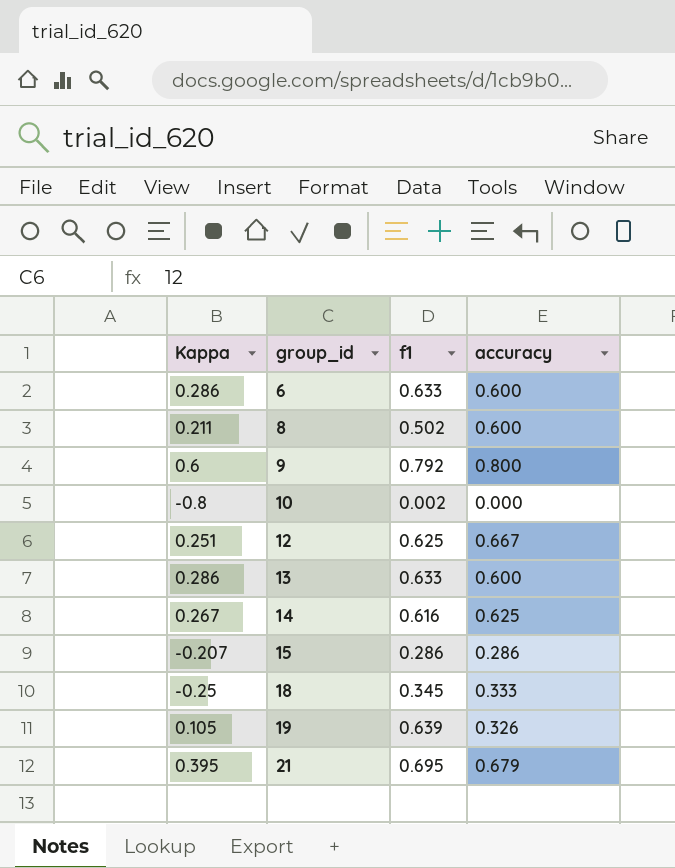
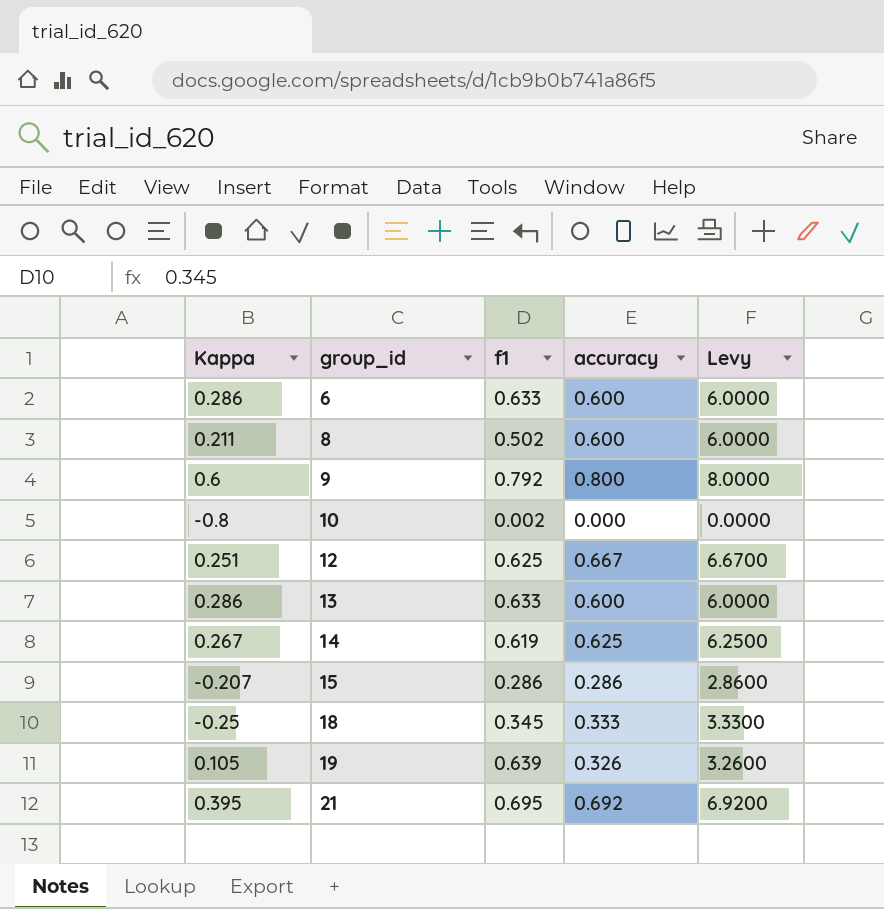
column Levy | formula: none -> [accuracy] * 10
14 | f1: 0.616 -> 0.619
21 | accuracy: 0.679 -> 0.692

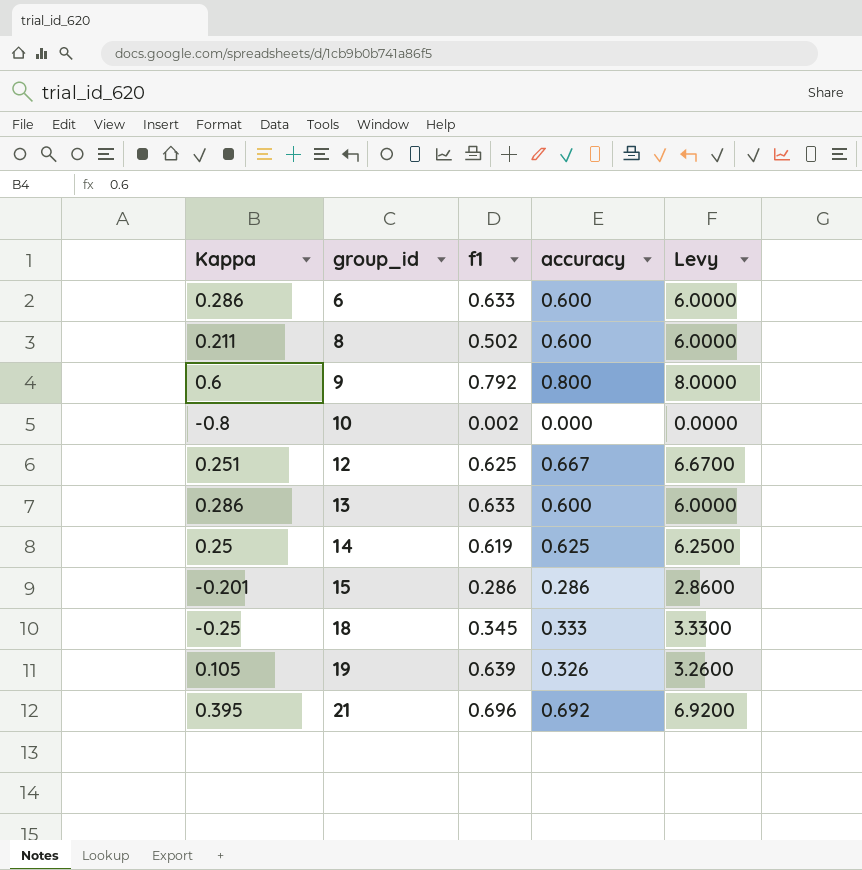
14 | Kappa: 0.267 -> 0.25
15 | Kappa: -0.207 -> -0.201
21 | f1: 0.695 -> 0.696

